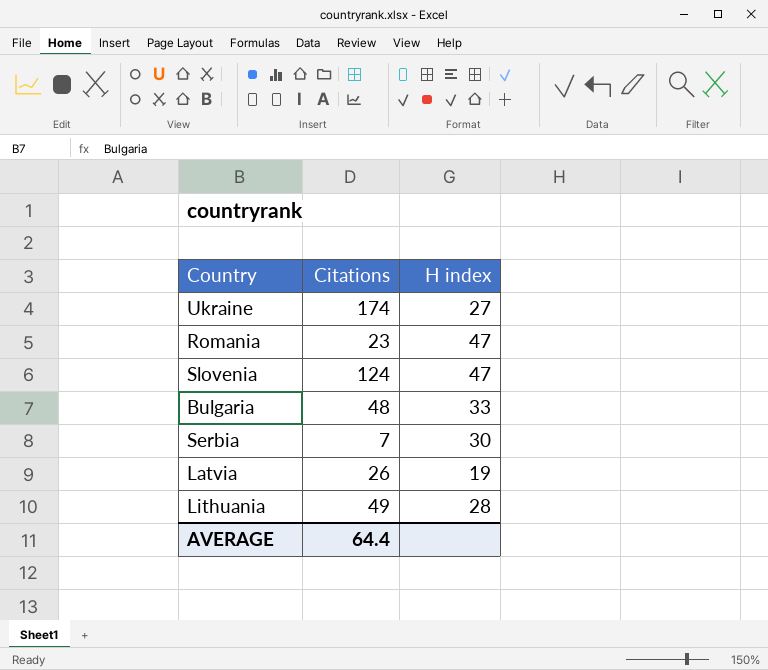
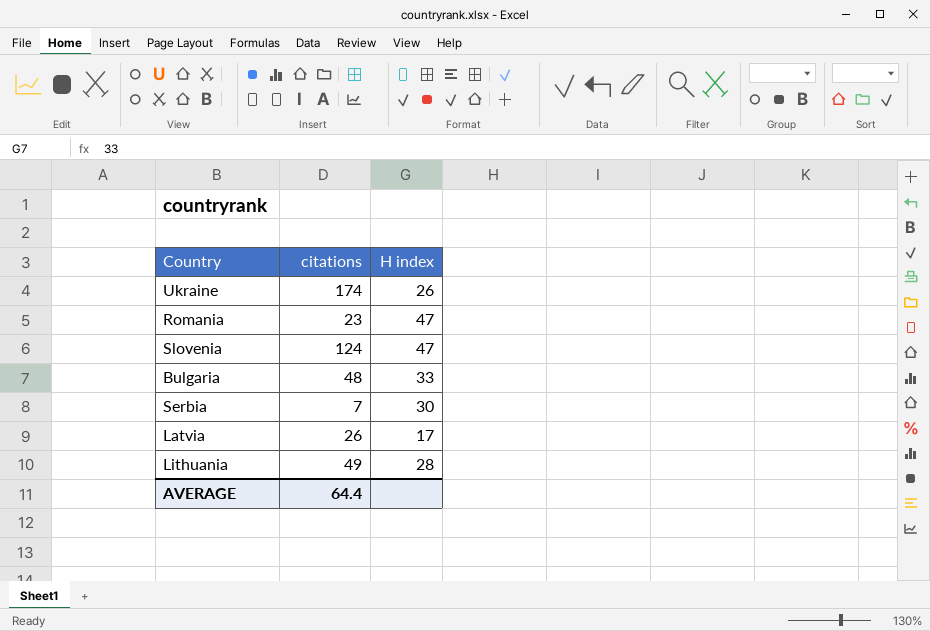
column name: Citations -> citations
Ukraine | H index: 27 -> 26
Latvia | H index: 19 -> 17

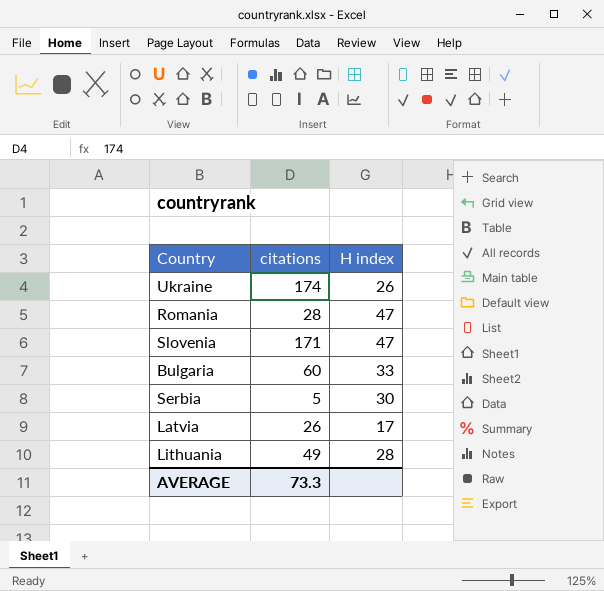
Romania | citations: 23 -> 28
Slovenia | citations: 124 -> 171
Bulgaria | citations: 48 -> 60
Serbia | citations: 7 -> 5
AVERAGE | citations: 64.4 -> 73.3

